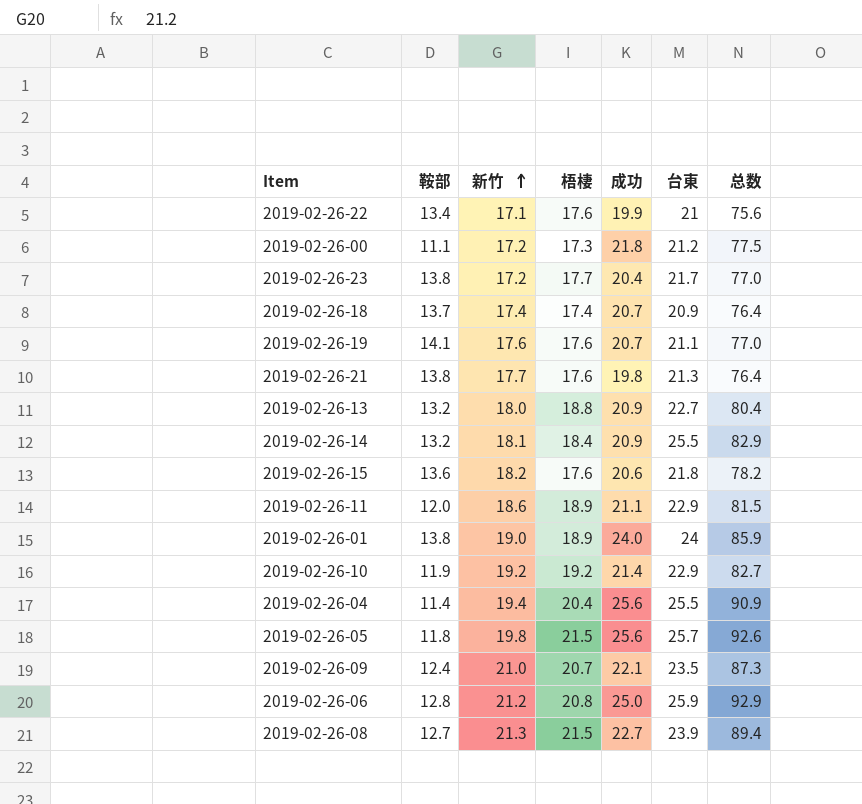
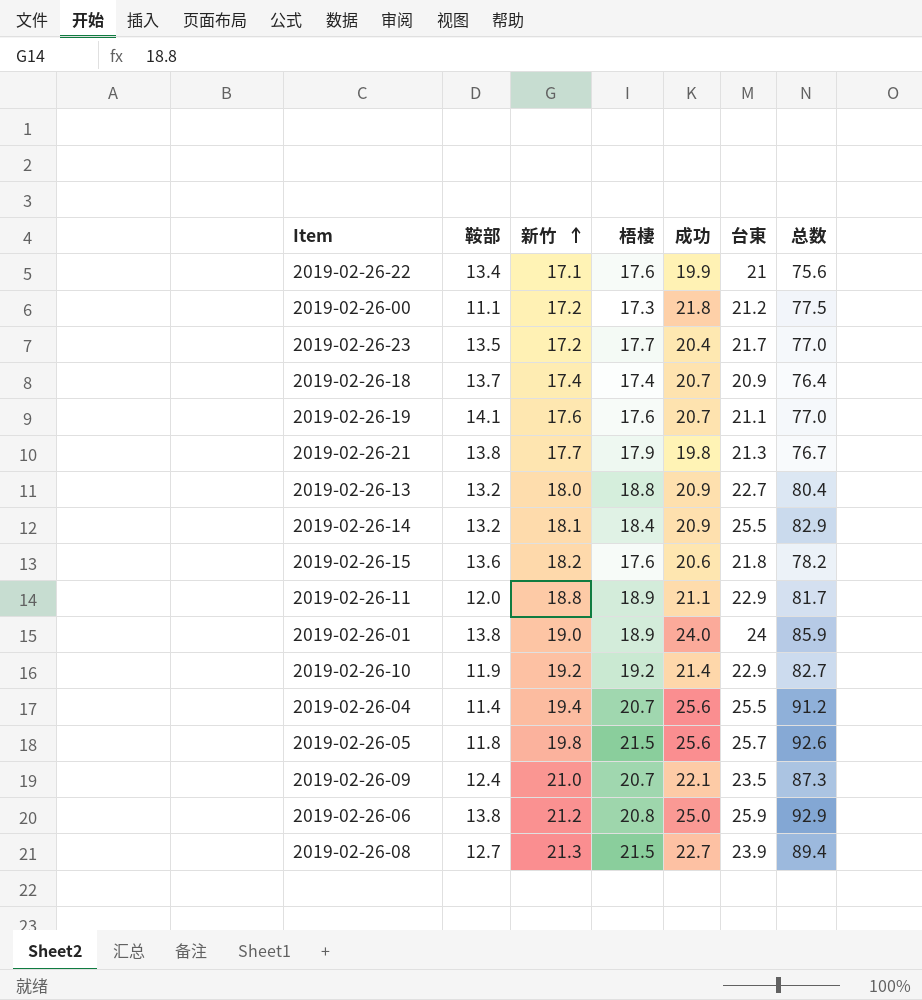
2019-02-26-23 | 鞍部: 13.8 -> 13.5
2019-02-26-21 | 梧棲: 17.6 -> 17.9
2019-02-26-21 | 总数: 76.4 -> 76.7
2019-02-26-11 | 新竹: 18.6 -> 18.8
2019-02-26-11 | 总数: 81.5 -> 81.7
2019-02-26-04 | 梧棲: 20.4 -> 20.7
2019-02-26-04 | 总数: 90.9 -> 91.2
2019-02-26-06 | 鞍部: 12.8 -> 13.8

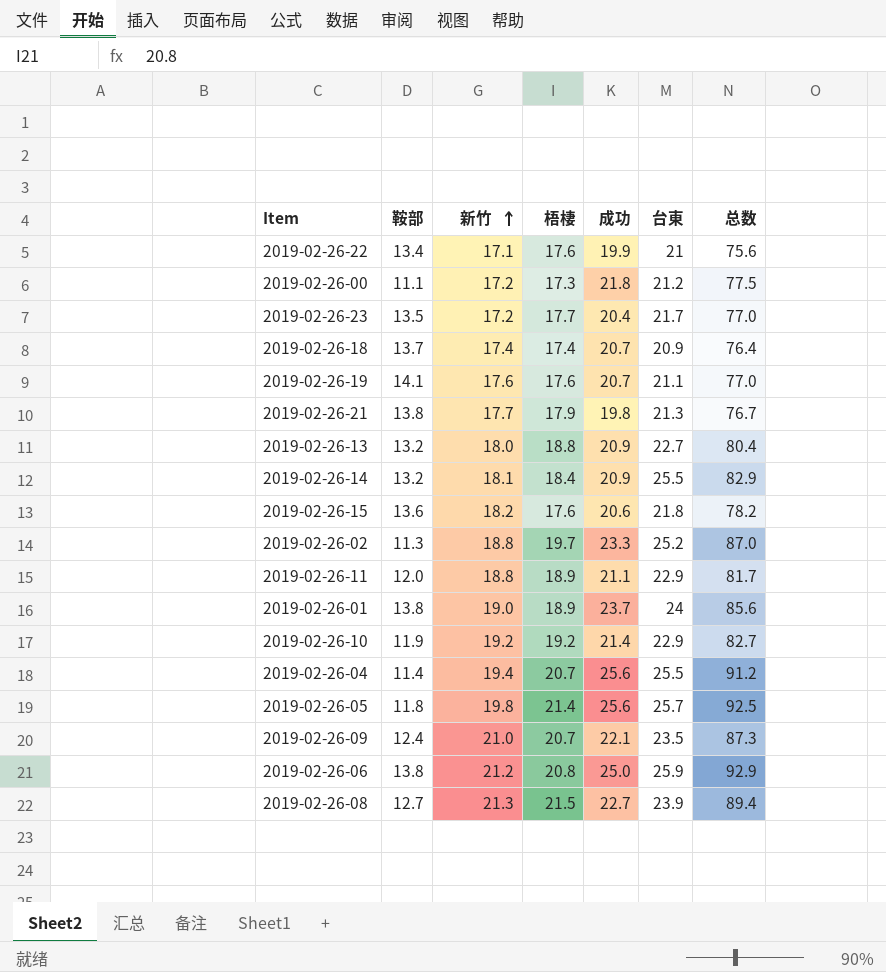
row 2019-02-26-02: none -> 11.3 | 18.8 | 19.7 | 23.3 | 25.2 | 87.0
2019-02-26-01 | 成功: 24.0 -> 23.7
2019-02-26-01 | 总数: 85.9 -> 85.6
2019-02-26-05 | 梧棲: 21.5 -> 21.4
2019-02-26-05 | 总数: 92.6 -> 92.5

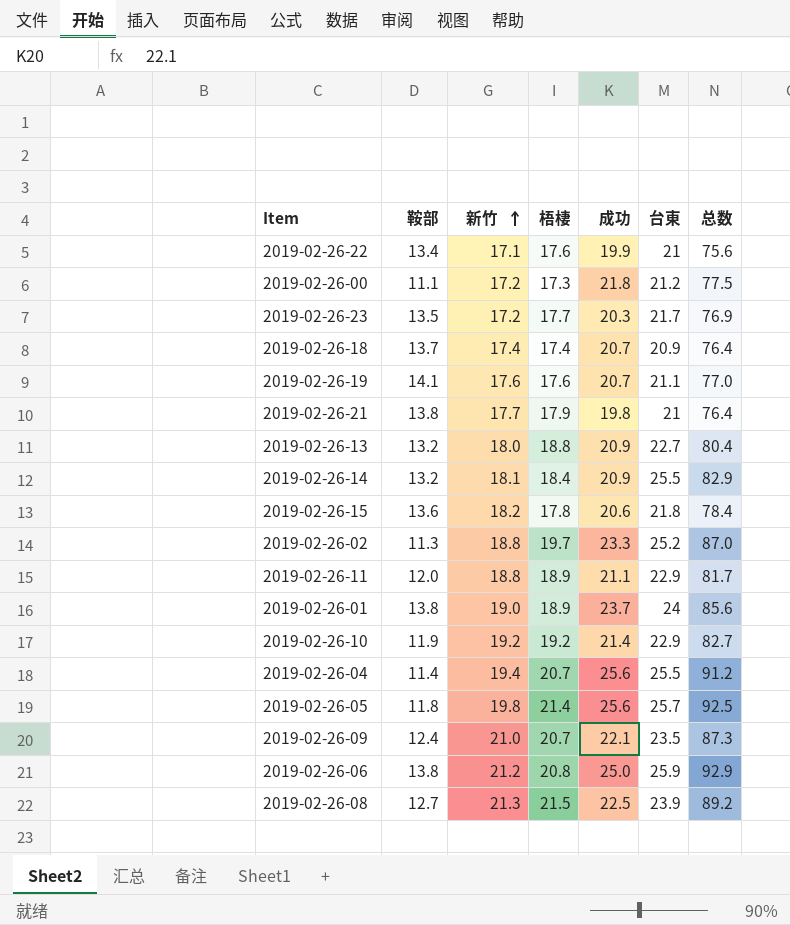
2019-02-26-23 | 成功: 20.4 -> 20.3
2019-02-26-23 | 总数: 77.0 -> 76.9
2019-02-26-21 | 台東: 21.3 -> 21
2019-02-26-21 | 总数: 76.7 -> 76.4
2019-02-26-15 | 梧棲: 17.6 -> 17.8
2019-02-26-15 | 总数: 78.2 -> 78.4
2019-02-26-08 | 成功: 22.7 -> 22.5
2019-02-26-08 | 总数: 89.4 -> 89.2

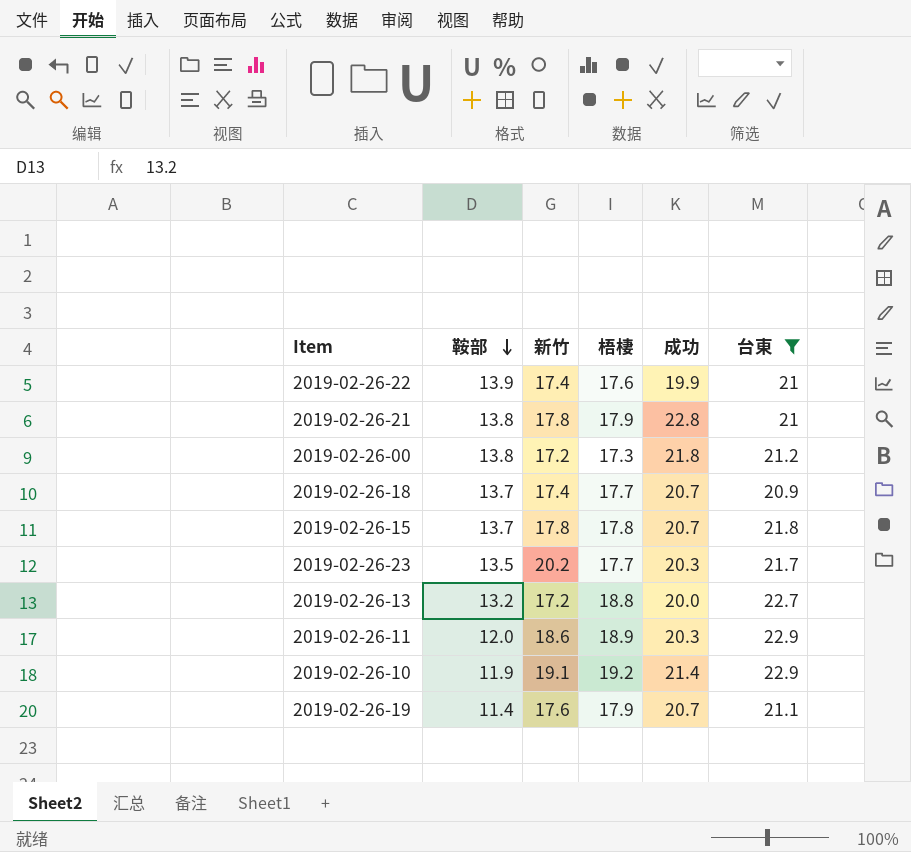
filter: none -> 台東 <= 22.9
row order: 新竹 ascending -> 鞍部 descending
column 总数 | formula: [新竹] + [梧棲] + [成功] + [台東] -> none
2019-02-26-22 | 鞍部: 13.4 -> 13.9
2019-02-26-22 | 新竹: 17.1 -> 17.4
2019-02-26-21 | 新竹: 17.7 -> 17.8
2019-02-26-21 | 成功: 19.8 -> 22.8
2019-02-26-00 | 鞍部: 11.1 -> 13.8
2019-02-26-18 | 梧棲: 17.4 -> 17.7
2019-02-26-15 | 鞍部: 13.6 -> 13.7
2019-02-26-15 | 新竹: 18.2 -> 17.8
2019-02-26-15 | 成功: 20.6 -> 20.7
2019-02-26-23 | 新竹: 17.2 -> 20.2
2019-02-26-13 | 新竹: 18.0 -> 17.2
2019-02-26-13 | 成功: 20.9 -> 20.0
2019-02-26-11 | 新竹: 18.8 -> 18.6
2019-02-26-11 | 成功: 21.1 -> 20.3
2019-02-26-10 | 新竹: 19.2 -> 19.1
2019-02-26-19 | 鞍部: 14.1 -> 11.4
2019-02-26-19 | 梧棲: 17.6 -> 17.9

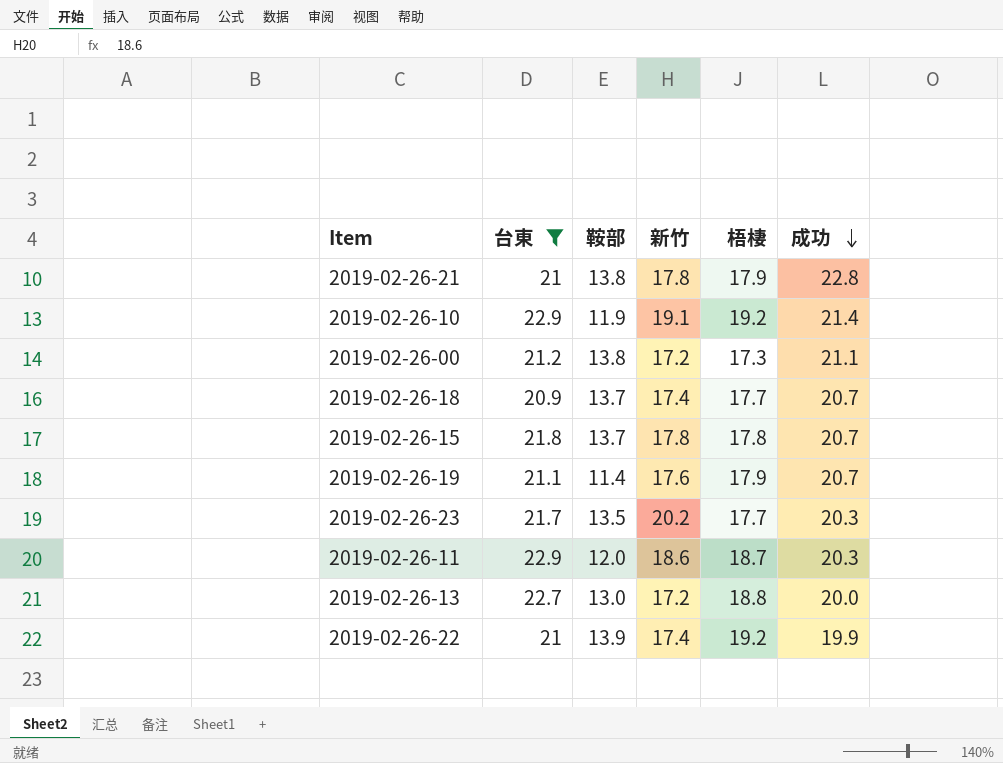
row order: 鞍部 descending -> 成功 descending
column 台東 | position: 6 -> 2
2019-02-26-00 | 成功: 21.8 -> 21.1
2019-02-26-11 | 梧棲: 18.9 -> 18.7
2019-02-26-13 | 鞍部: 13.2 -> 13.0
2019-02-26-22 | 梧棲: 17.6 -> 19.2

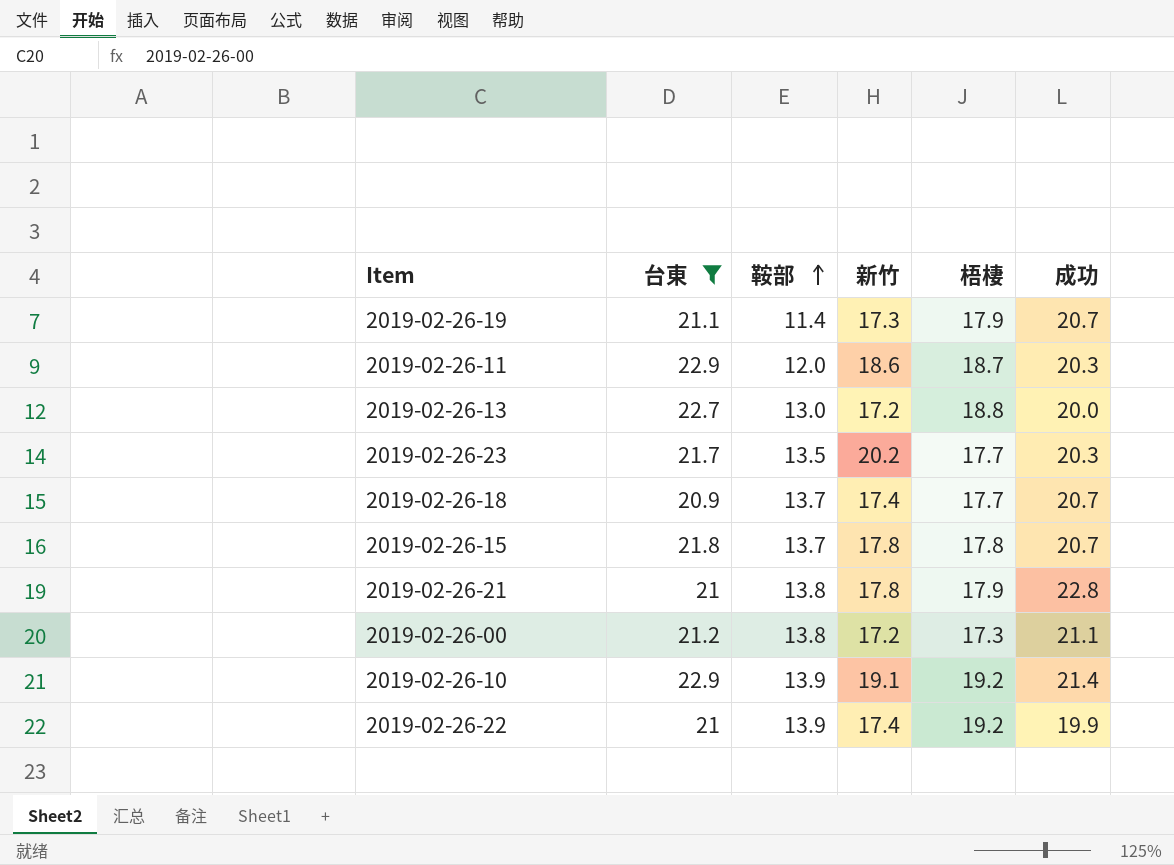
row order: 成功 descending -> 鞍部 ascending
2019-02-26-19 | 新竹: 17.6 -> 17.3
2019-02-26-10 | 鞍部: 11.9 -> 13.9

